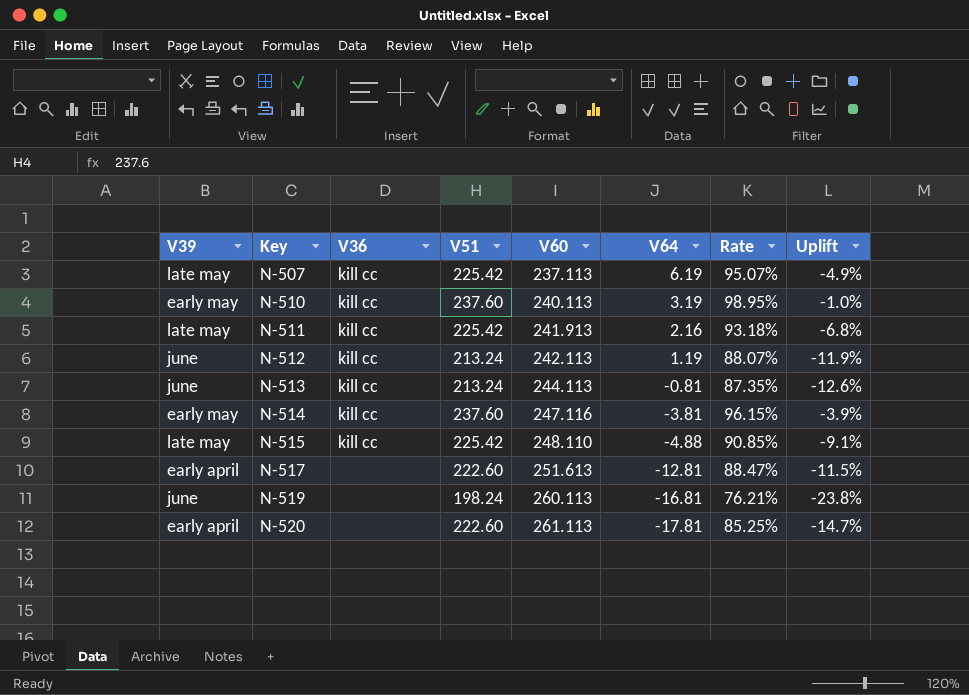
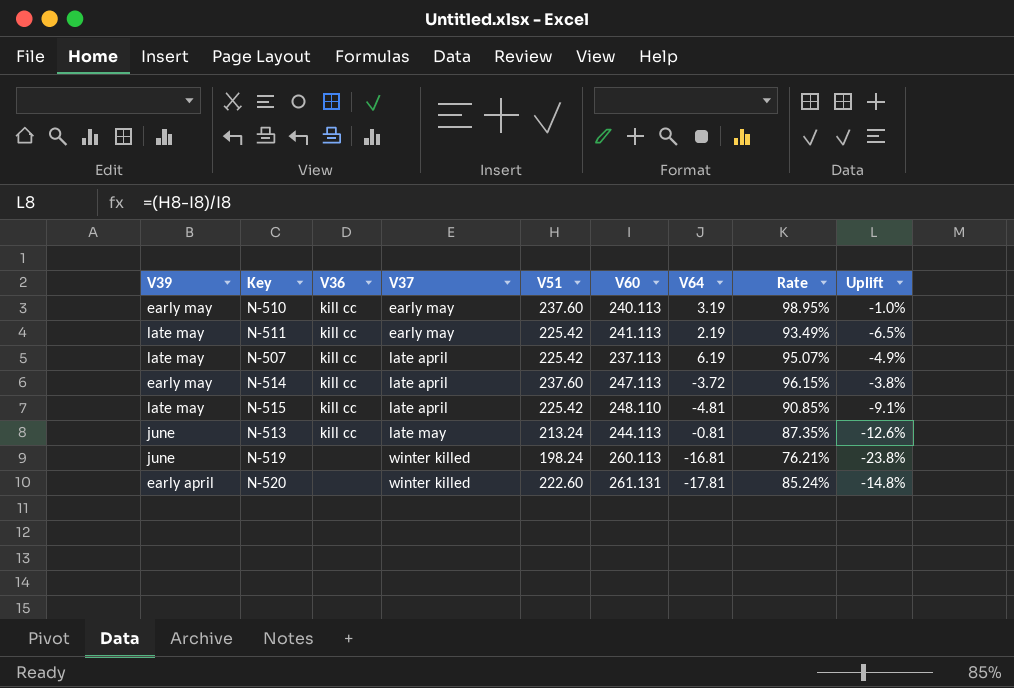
row order: Key ascending -> V37 ascending
column V37 | position: none -> 4
row N-512: june | kill cc | 213.24 | 242.113 | 1.19 | 88.07% | -11.9% -> none
row N-517: early april | none | 222.60 | 251.613 | -12.81 | 88.47% | -11.5% -> none
N-511 | V60: 241.913 -> 241.113
N-511 | V64: 2.16 -> 2.19
N-511 | Rate: 93.18% -> 93.49%
N-511 | Uplift: -6.8% -> -6.5%
N-514 | V60: 247.116 -> 247.113
N-514 | V64: -3.81 -> -3.72
N-514 | Uplift: -3.9% -> -3.8%
N-515 | V64: -4.88 -> -4.81
N-520 | V60: 261.113 -> 261.131
N-520 | Rate: 85.25% -> 85.24%
N-520 | Uplift: -14.7% -> -14.8%

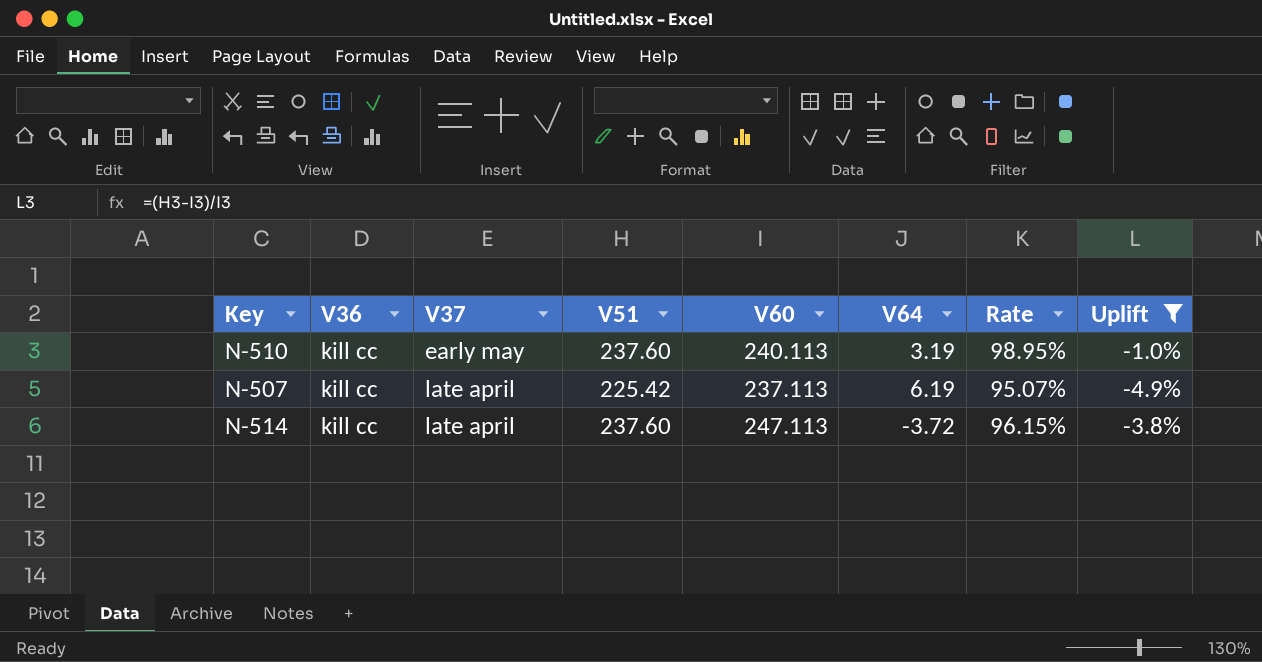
filter: none -> Uplift >= -4.9%
column V39 | position: 1 -> none

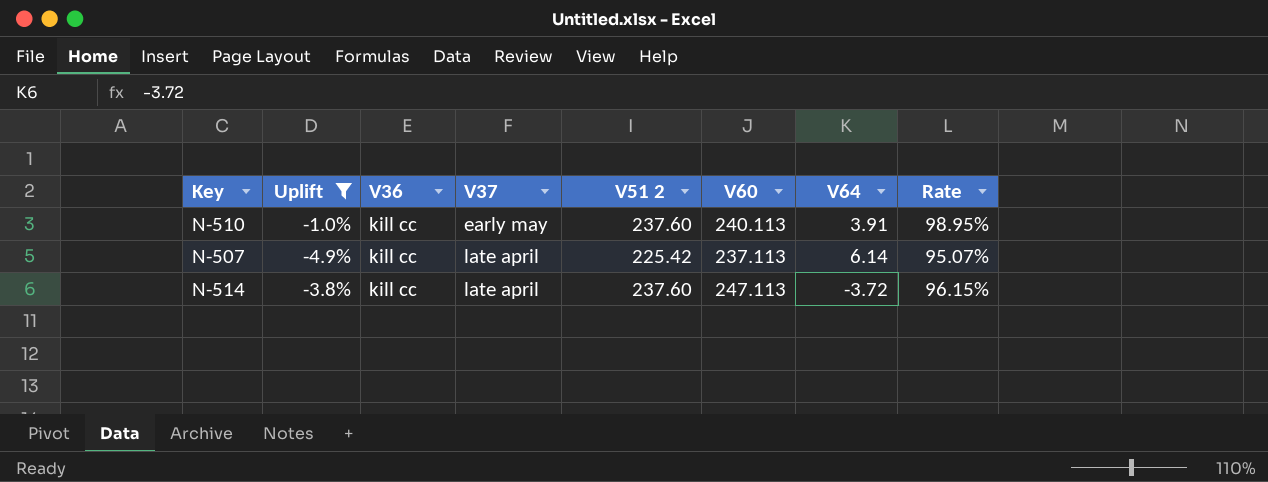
column Uplift | position: 8 -> 2
column name: V51 -> V51 2
N-510 | V64: 3.19 -> 3.91
N-507 | V64: 6.19 -> 6.14

